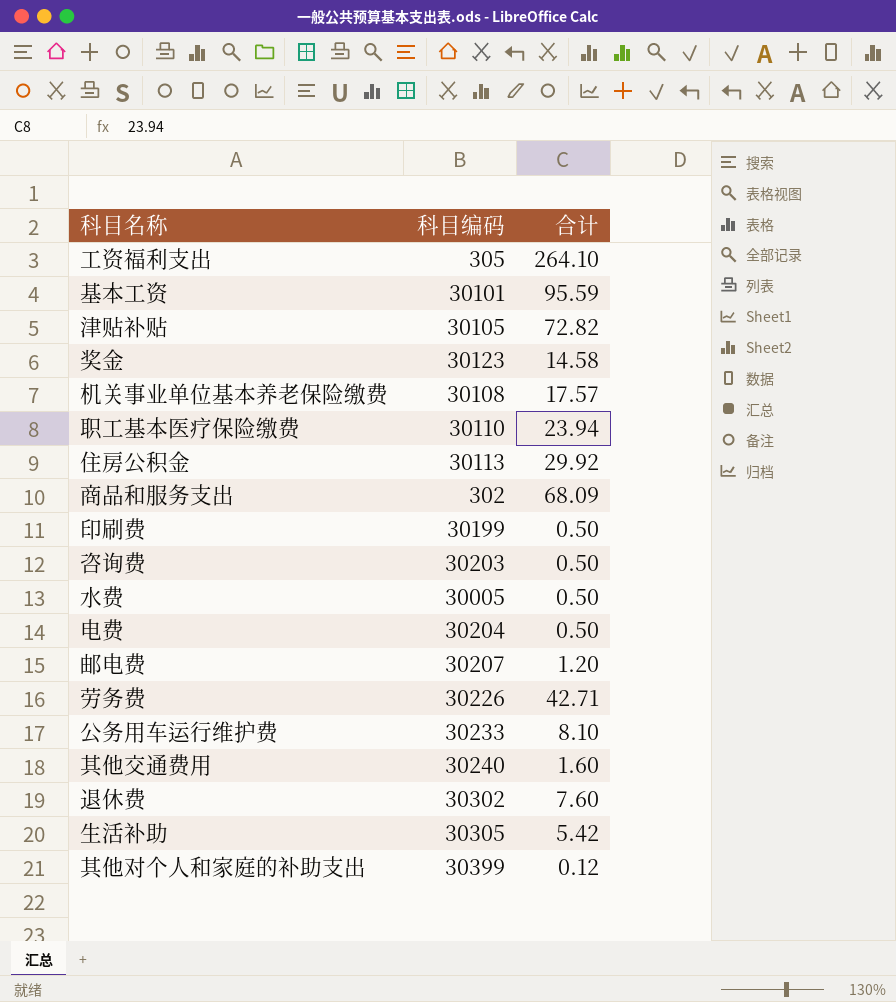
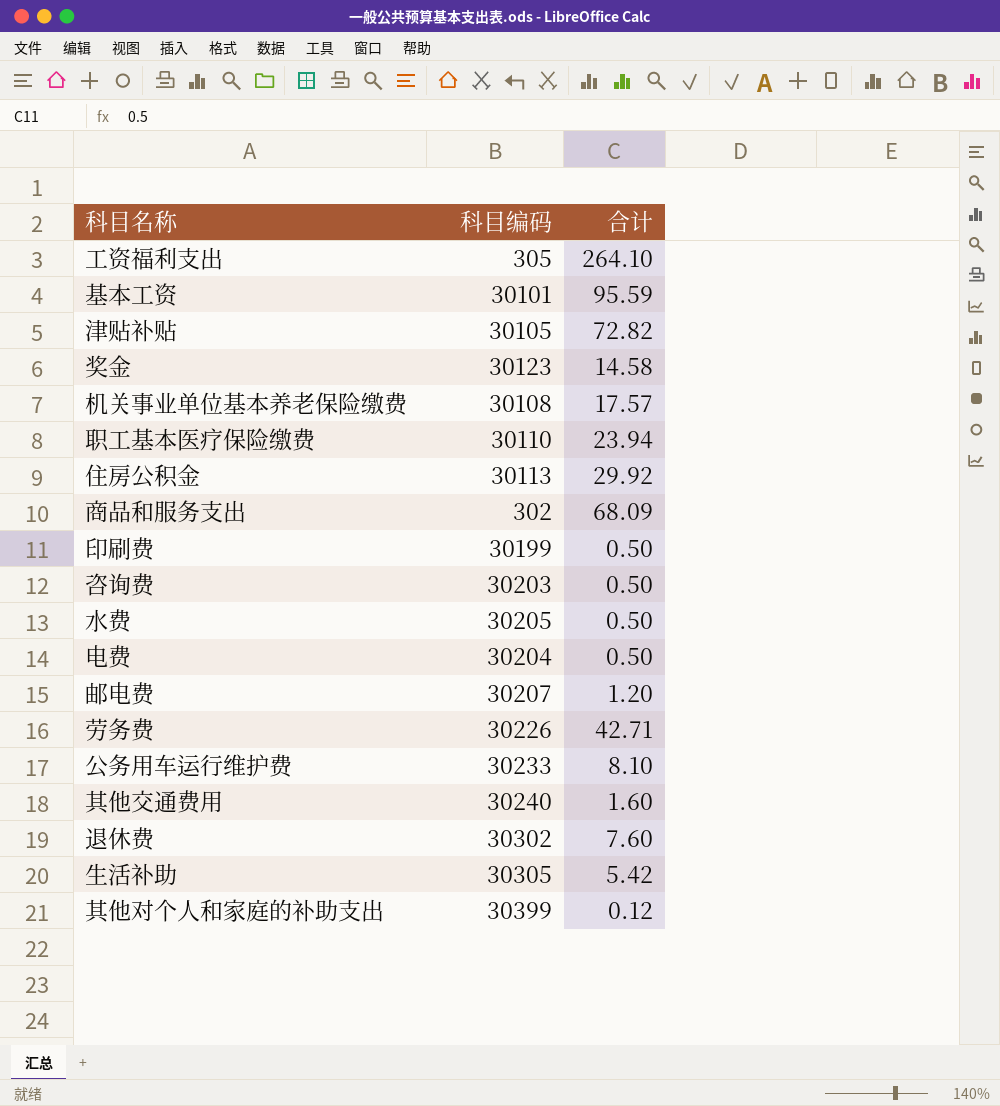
水费 | 科目编码: 30005 -> 30205

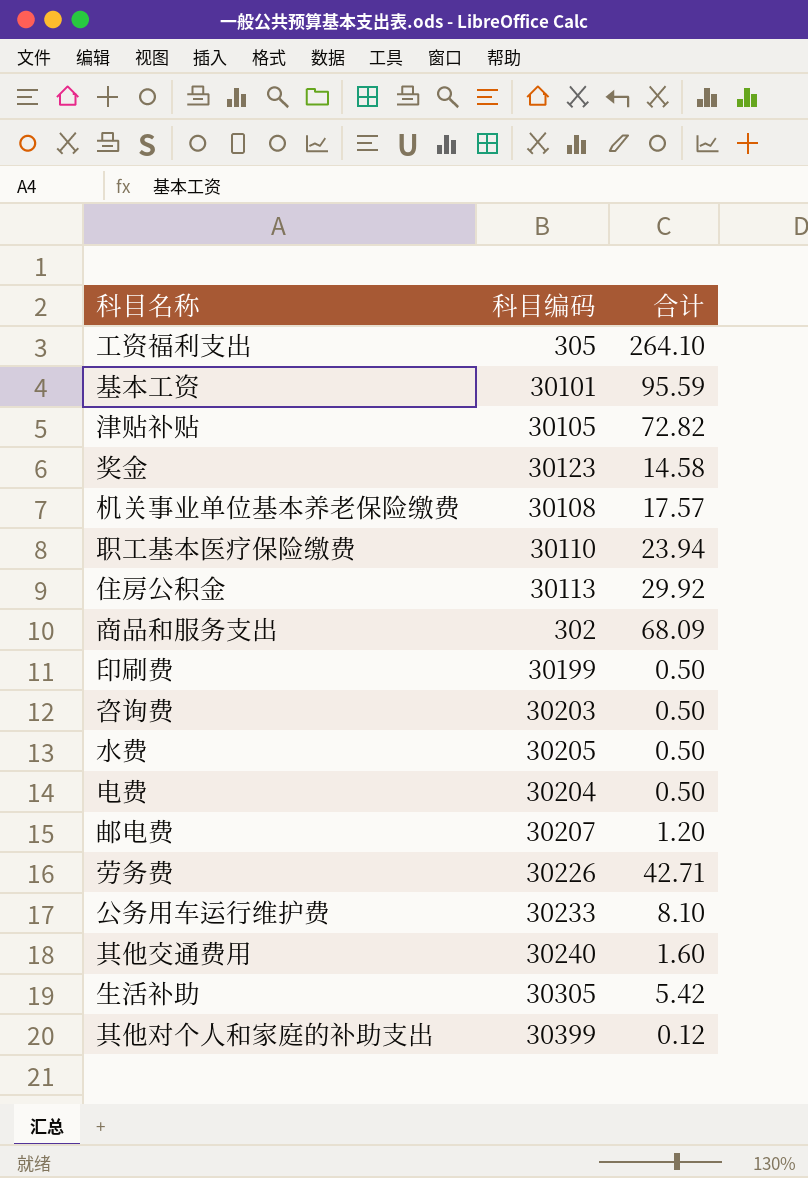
row 退休费: 30302 | 7.60 -> none

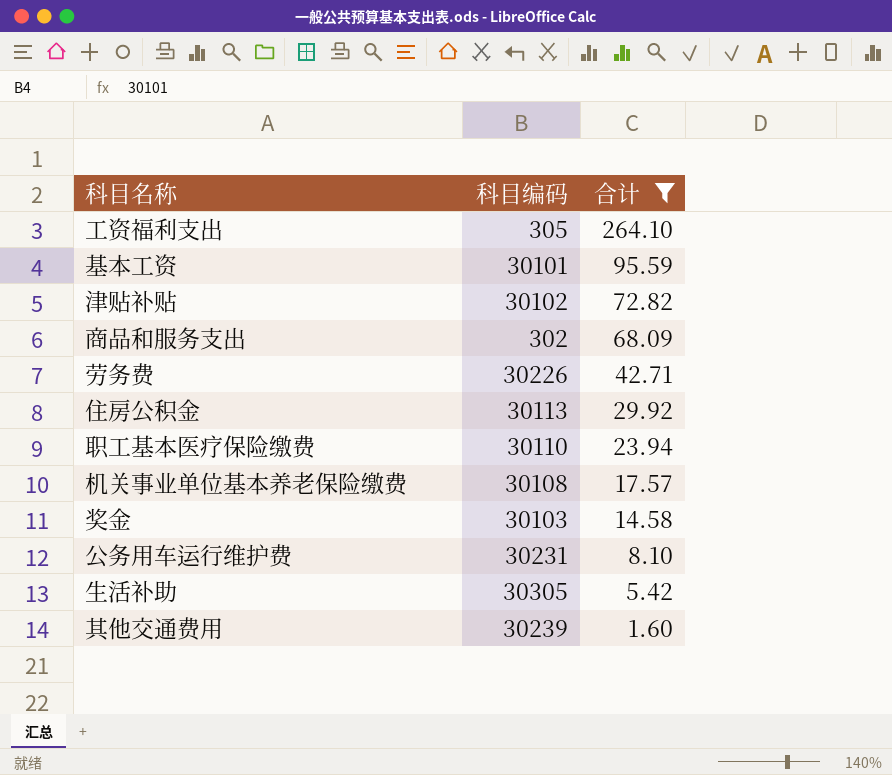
filter: none -> 合计 >= 1.60
row order: none -> 合计 descending
津贴补贴 | 科目编码: 30105 -> 30102
奖金 | 科目编码: 30123 -> 30103
公务用车运行维护费 | 科目编码: 30233 -> 30231
其他交通费用 | 科目编码: 30240 -> 30239

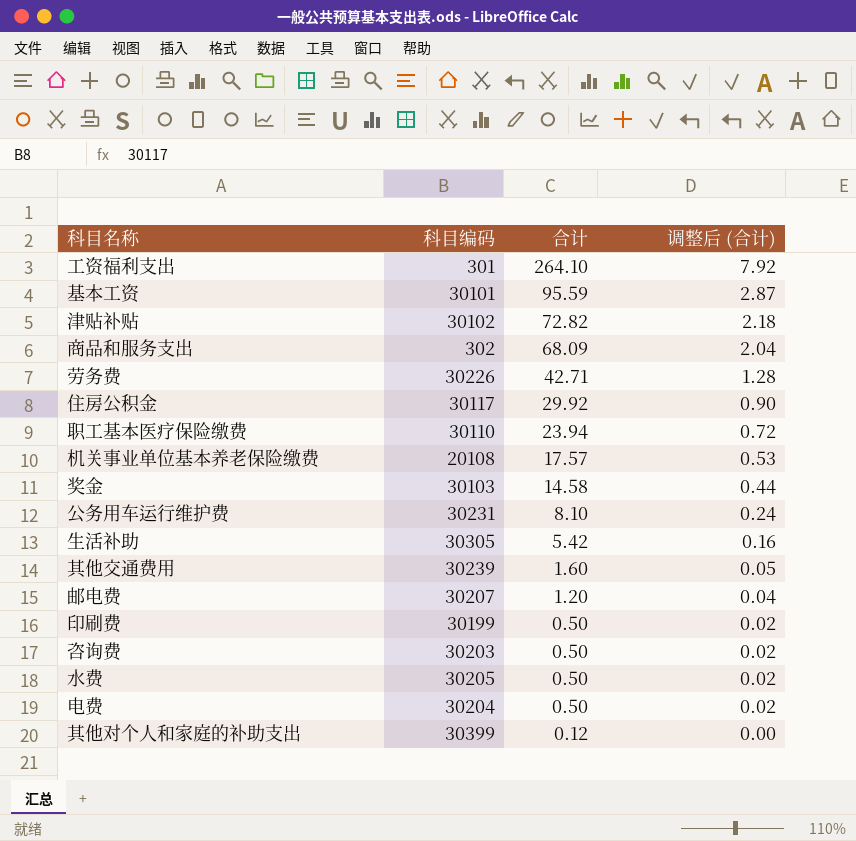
filter: 合计 >= 1.60 -> none
column 调整后 (合计) | formula: none -> [合计] * 0.03
工资福利支出 | 科目编码: 305 -> 301
住房公积金 | 科目编码: 30113 -> 30117
机关事业单位基本养老保险缴费 | 科目编码: 30108 -> 20108

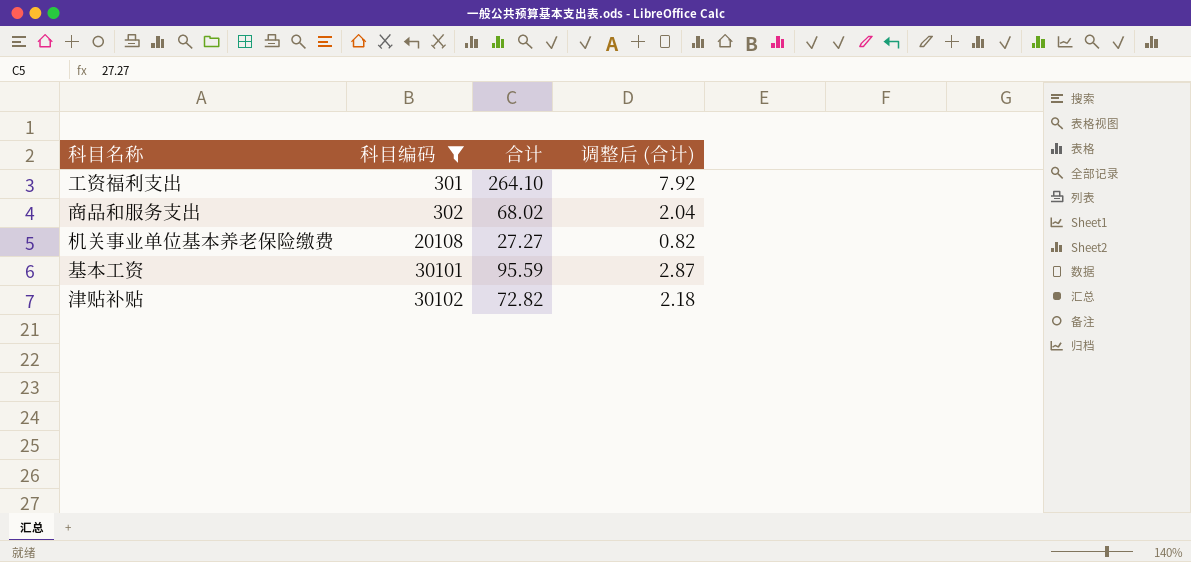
filter: none -> 科目编码 <= 30102
row order: 合计 descending -> 科目编码 ascending
商品和服务支出 | 合计: 68.09 -> 68.02
机关事业单位基本养老保险缴费 | 合计: 17.57 -> 27.27
机关事业单位基本养老保险缴费 | 调整后 (合计): 0.53 -> 0.82

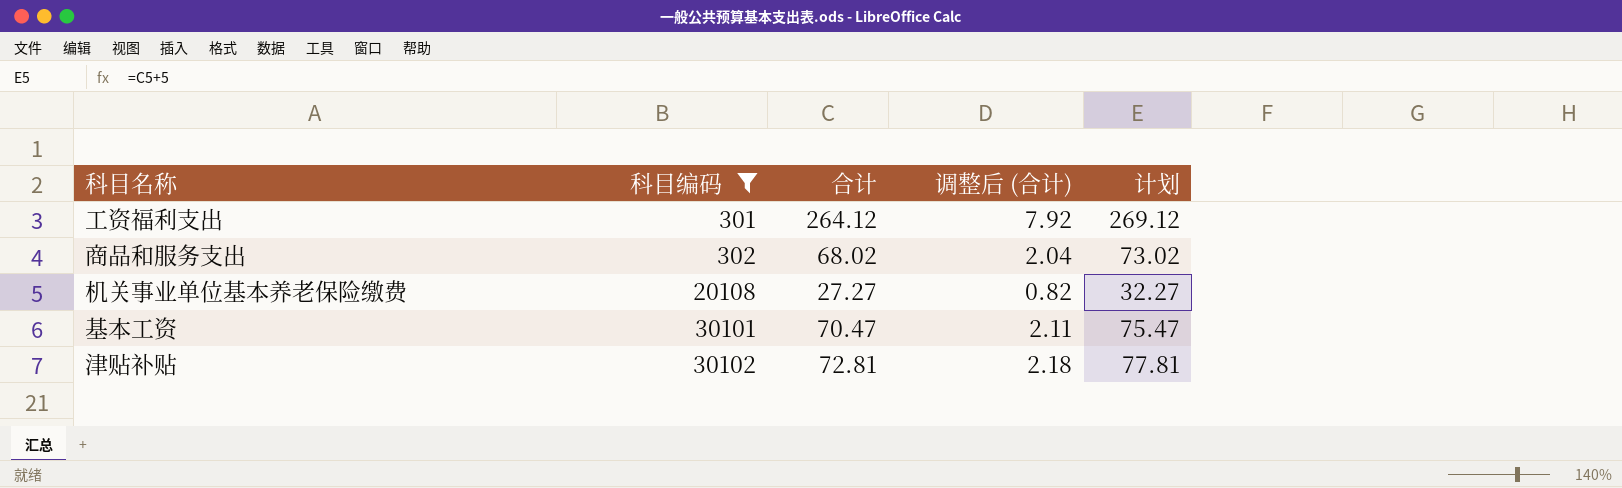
column 计划 | formula: none -> [合计] + 5
工资福利支出 | 合计: 264.10 -> 264.12
基本工资 | 合计: 95.59 -> 70.47
基本工资 | 调整后 (合计): 2.87 -> 2.11
津贴补贴 | 合计: 72.82 -> 72.81

